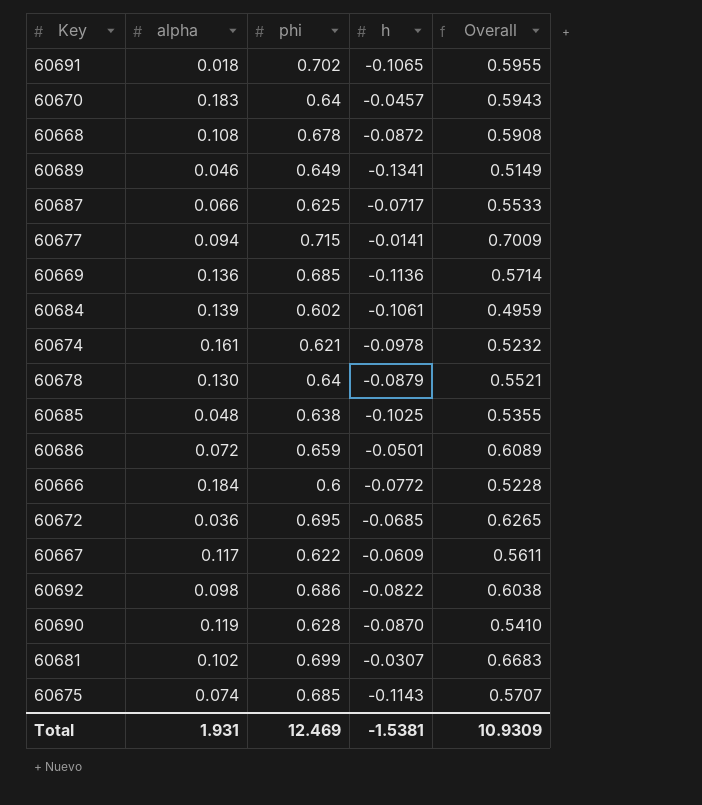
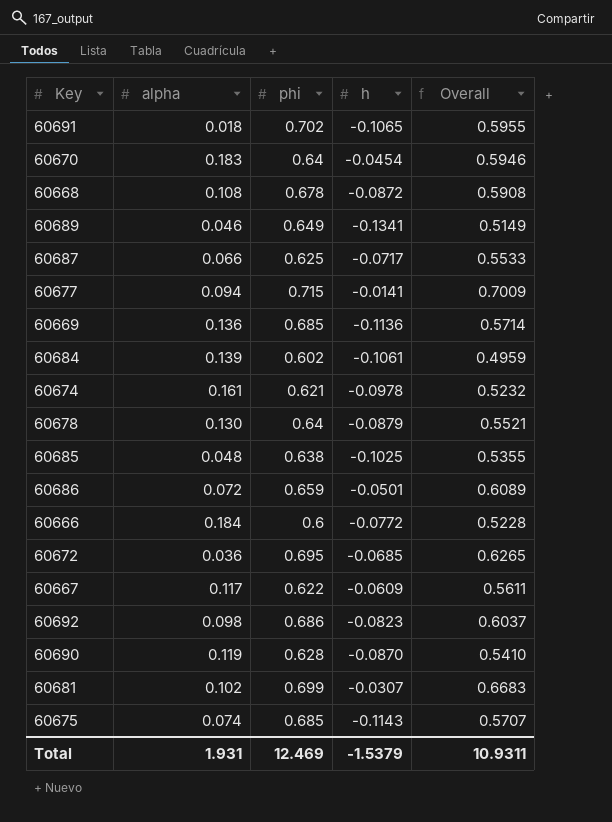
60670 | h: -0.0457 -> -0.0454
60670 | Overall: 0.5943 -> 0.5946
60692 | h: -0.0822 -> -0.0823
60692 | Overall: 0.6038 -> 0.6037
Total | h: -1.5381 -> -1.5379
Total | Overall: 10.9309 -> 10.9311

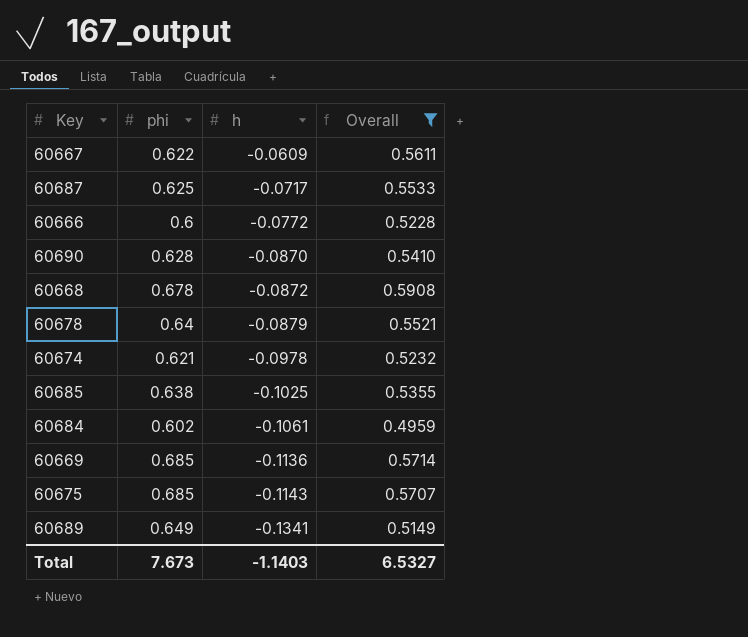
filter: none -> Overall <= 0.5908
row order: none -> h descending
column alpha | position: 2 -> none
Total | phi: 12.469 -> 7.673
Total | h: -1.5379 -> -1.1403
Total | Overall: 10.9311 -> 6.5327

